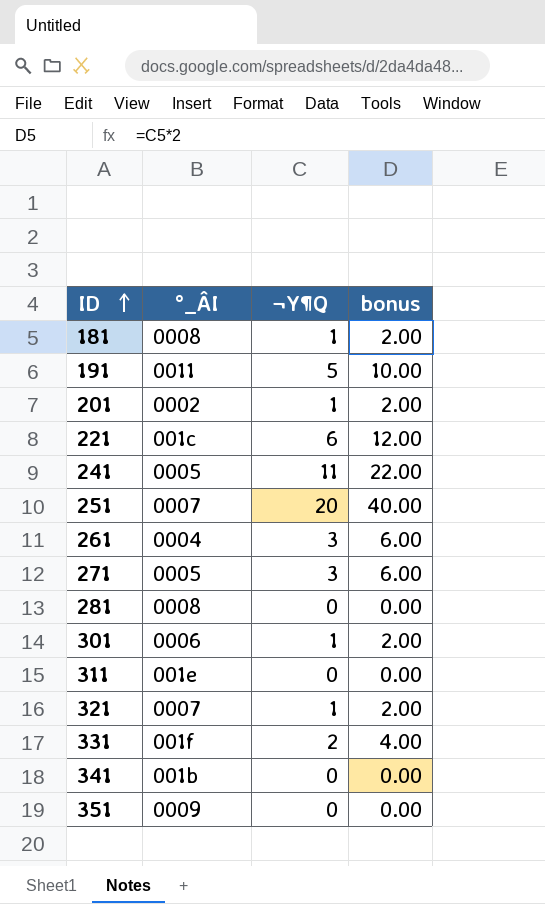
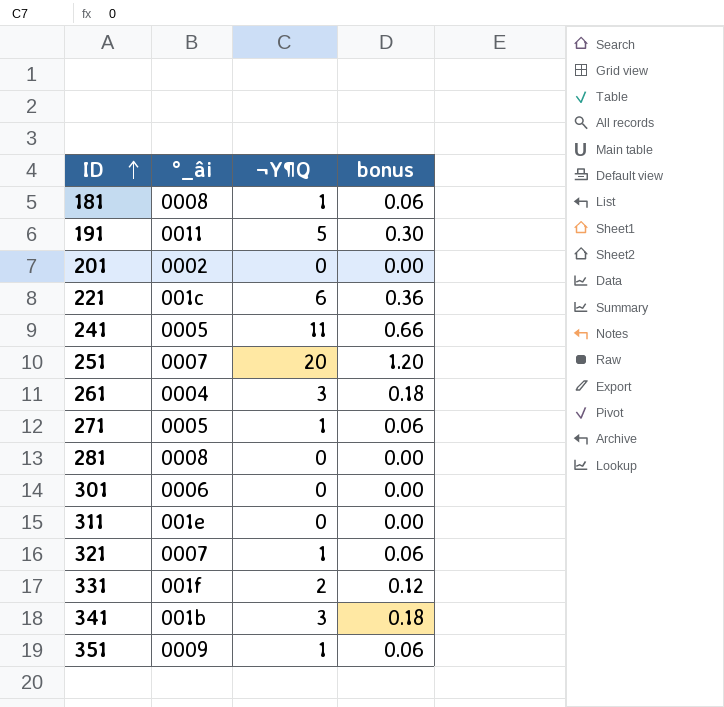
column name: °_ÂI -> °_âi
column bonus | formula: [¬Y¶Q] * 2 -> [¬Y¶Q] * 0.06
201 | ¬Y¶Q: 1 -> 0
271 | ¬Y¶Q: 3 -> 1
301 | ¬Y¶Q: 1 -> 0
341 | ¬Y¶Q: 0 -> 3
351 | ¬Y¶Q: 0 -> 1

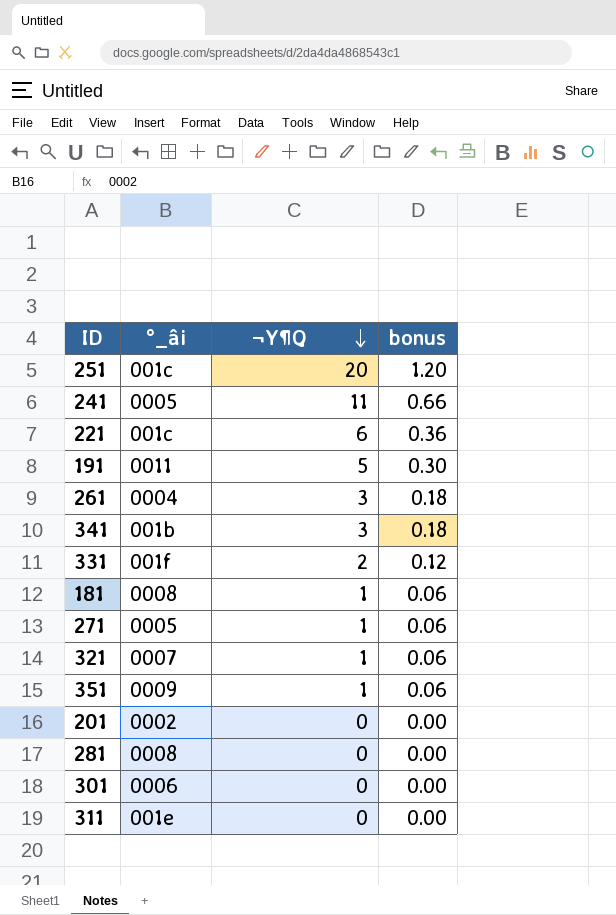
row order: ID ascending -> ¬Y¶Q descending
251 | °_âi: 0007 -> 001c

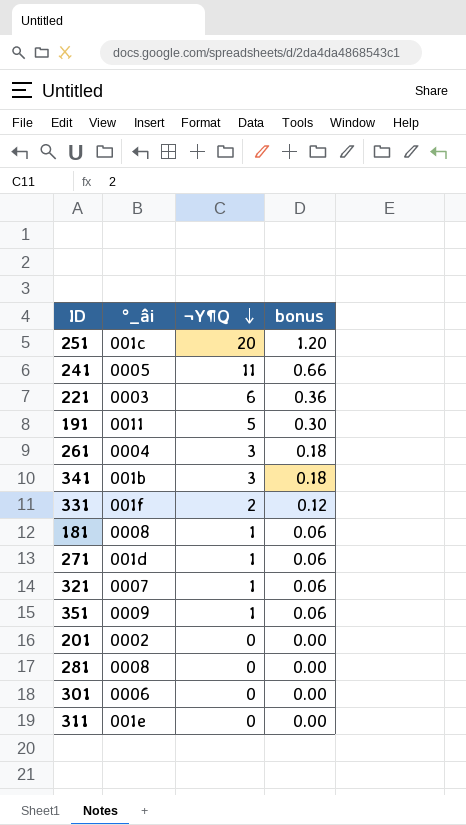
221 | °_âi: 001c -> 0003
271 | °_âi: 0005 -> 001d

